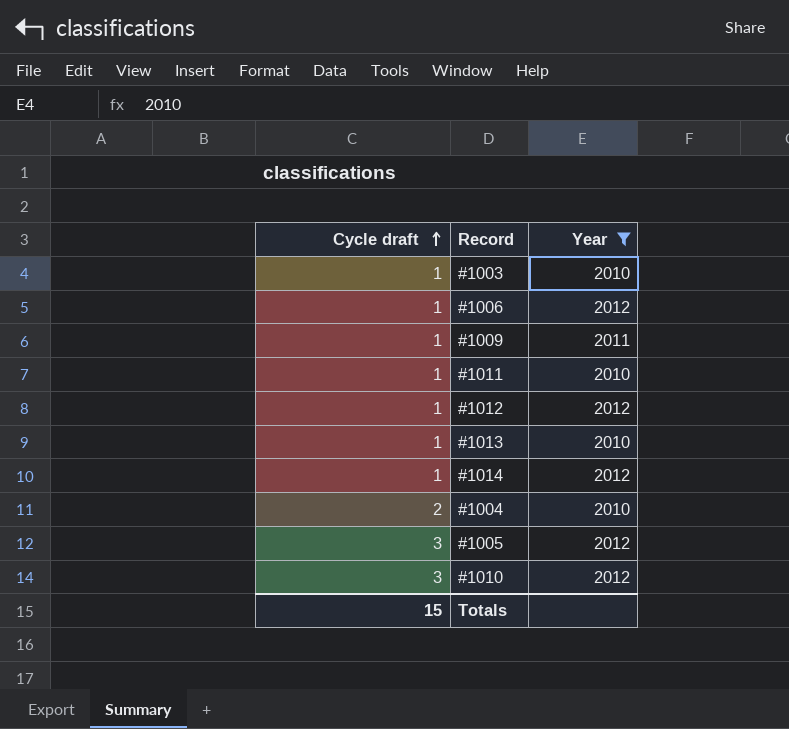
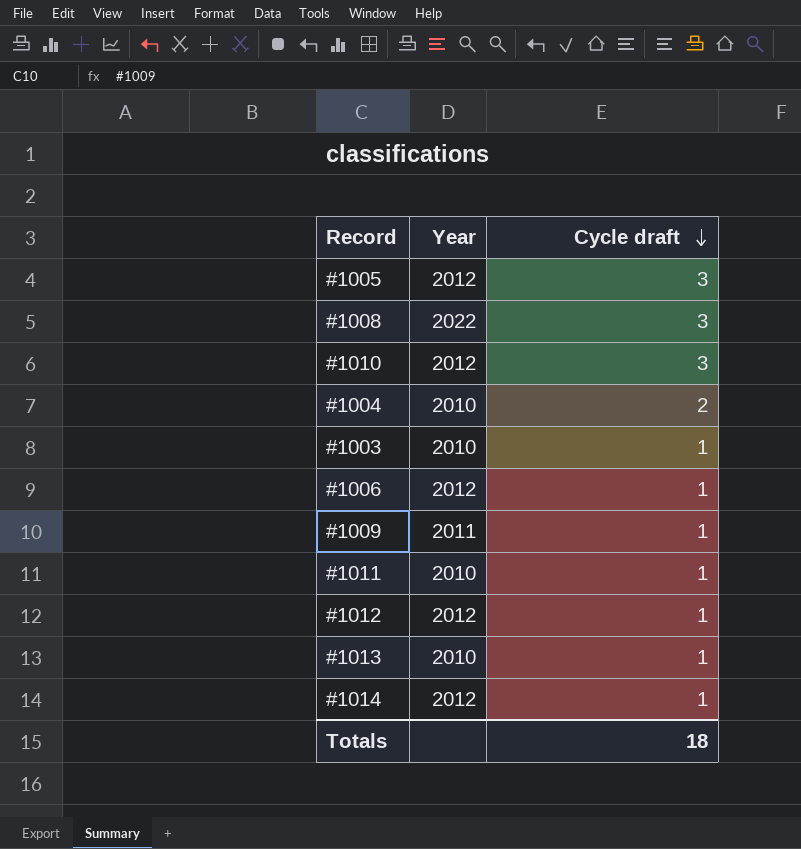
filter: Year != 2022 -> none
row order: Cycle draft ascending -> Cycle draft descending
column Cycle draft | position: 1 -> 3
Totals | Cycle draft: 15 -> 18

